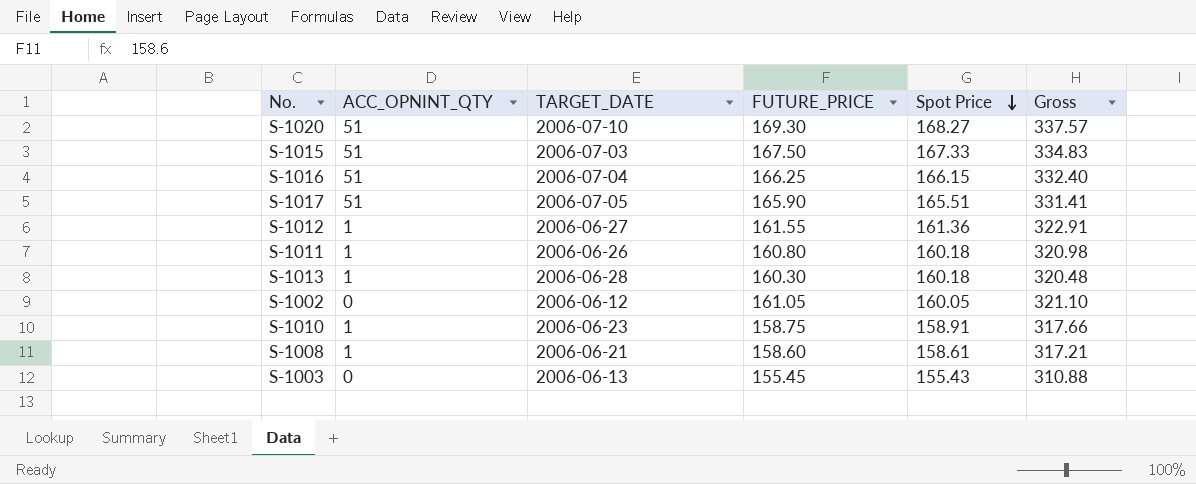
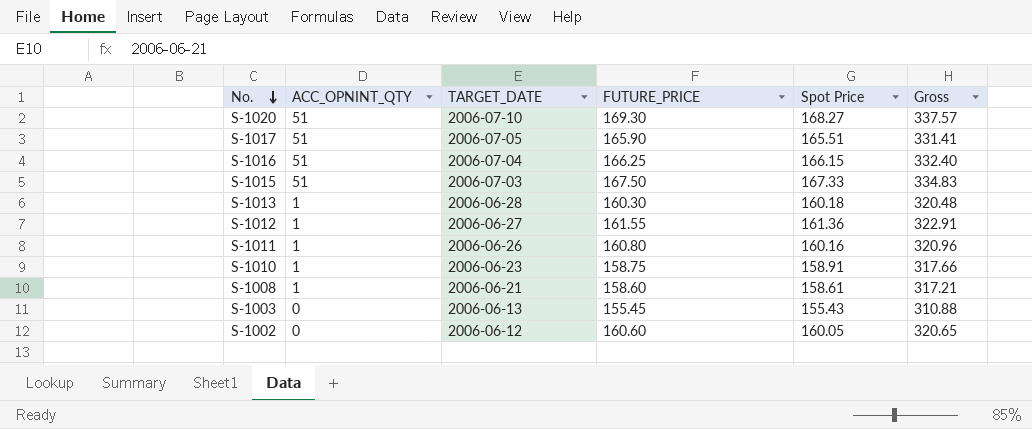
row order: Spot Price descending -> No. descending
S-1011 | Spot Price: 160.18 -> 160.16
S-1011 | Gross: 320.98 -> 320.96
S-1002 | FUTURE_PRICE: 161.05 -> 160.60
S-1002 | Gross: 321.10 -> 320.65

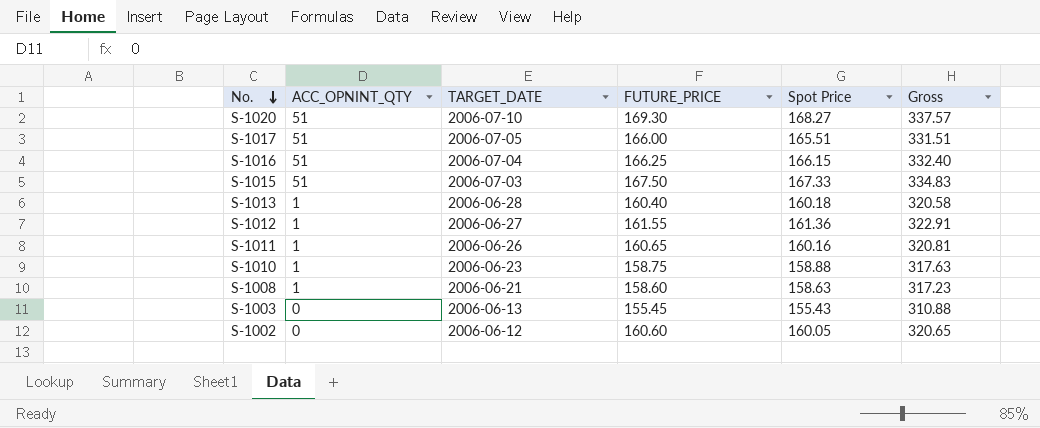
S-1017 | FUTURE_PRICE: 165.90 -> 166.00
S-1017 | Gross: 331.41 -> 331.51
S-1013 | FUTURE_PRICE: 160.30 -> 160.40
S-1013 | Gross: 320.48 -> 320.58
S-1011 | FUTURE_PRICE: 160.80 -> 160.65
S-1011 | Gross: 320.96 -> 320.81
S-1010 | Spot Price: 158.91 -> 158.88
S-1010 | Gross: 317.66 -> 317.63
S-1008 | Spot Price: 158.61 -> 158.63
S-1008 | Gross: 317.21 -> 317.23

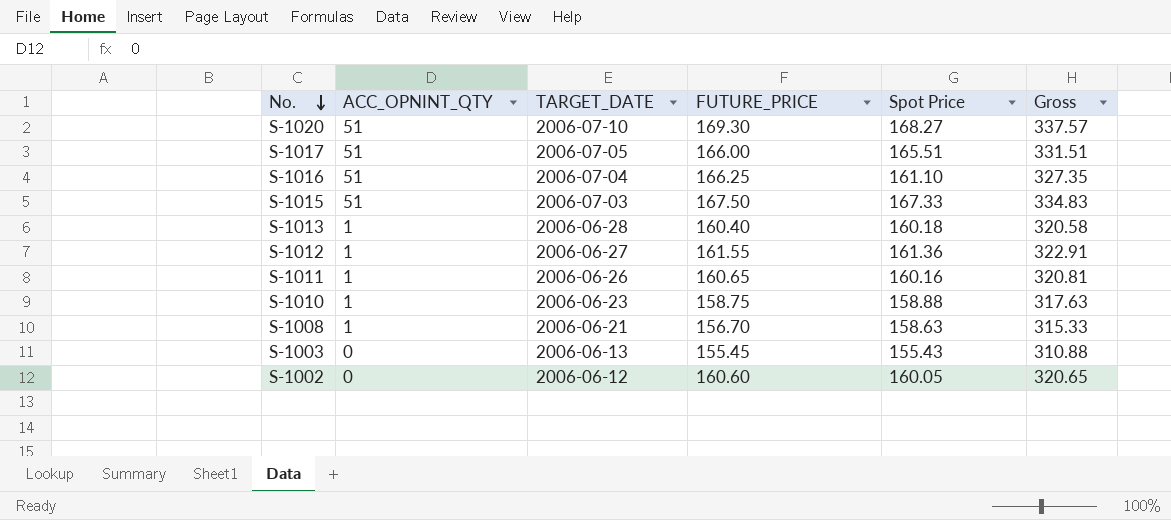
S-1016 | Spot Price: 166.15 -> 161.10
S-1016 | Gross: 332.40 -> 327.35
S-1008 | FUTURE_PRICE: 158.60 -> 156.70
S-1008 | Gross: 317.23 -> 315.33

